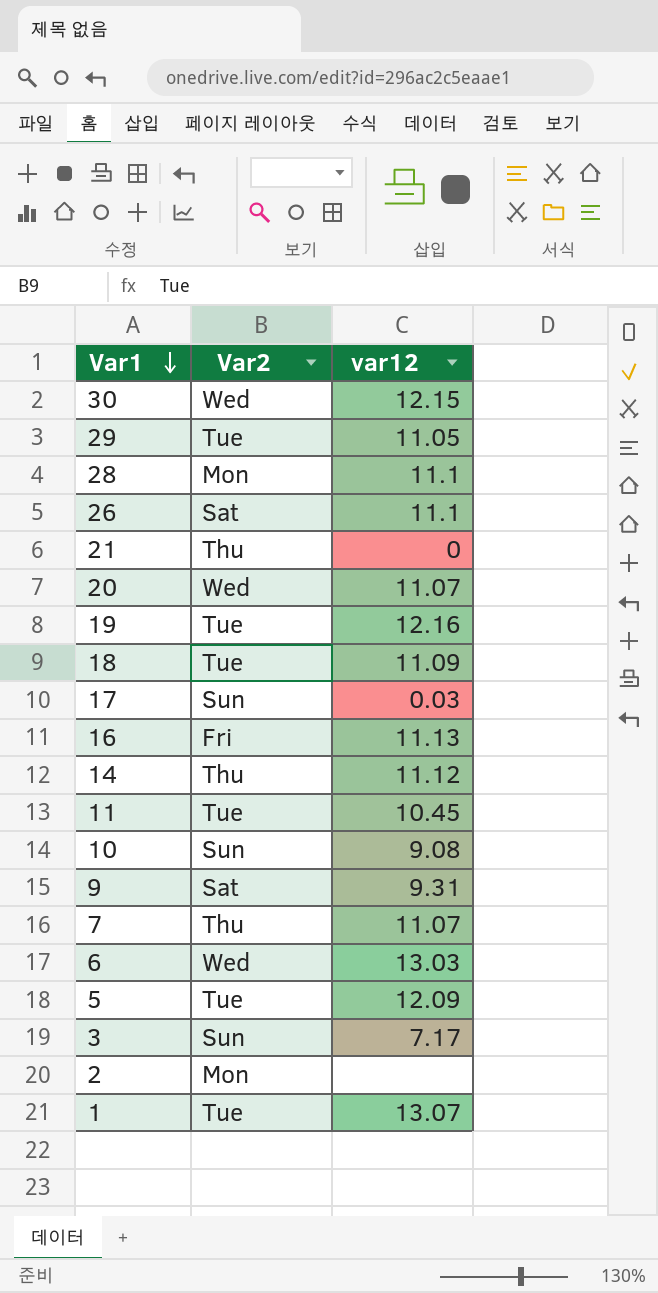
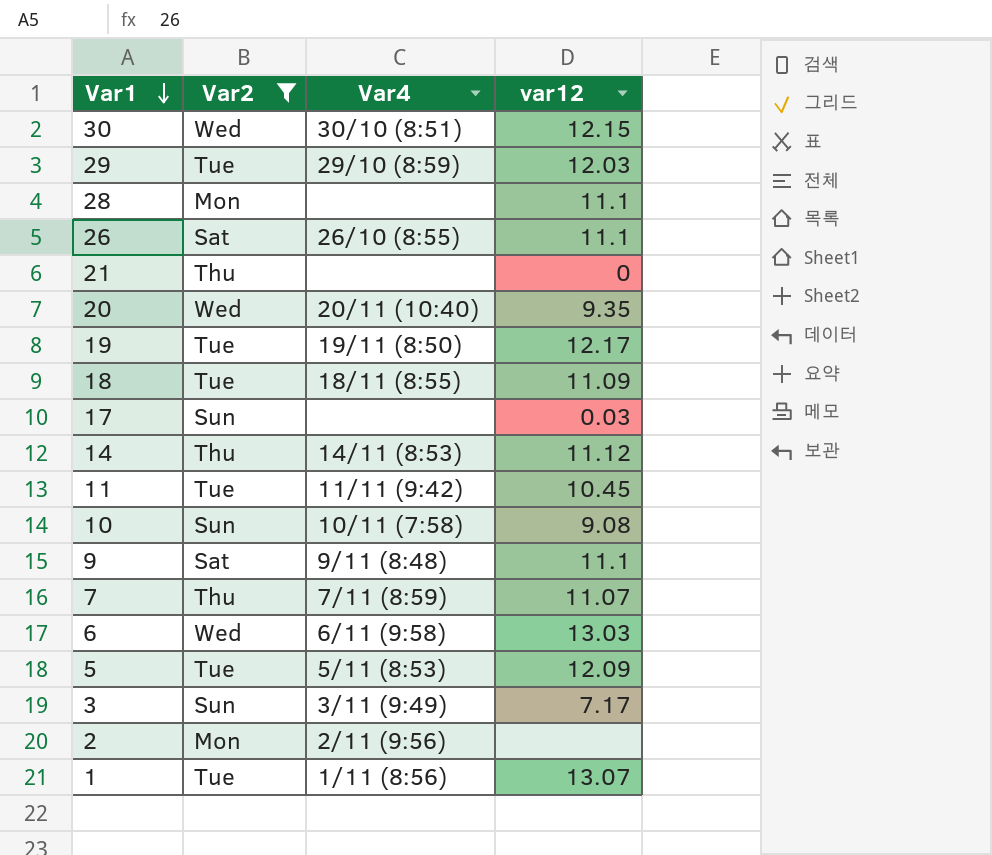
filter: none -> Var2 != Fri
column Var4 | position: none -> 3
29 | var12: 11.05 -> 12.03
20 | var12: 11.07 -> 9.35
19 | var12: 12.16 -> 12.17
9 | var12: 9.31 -> 11.1

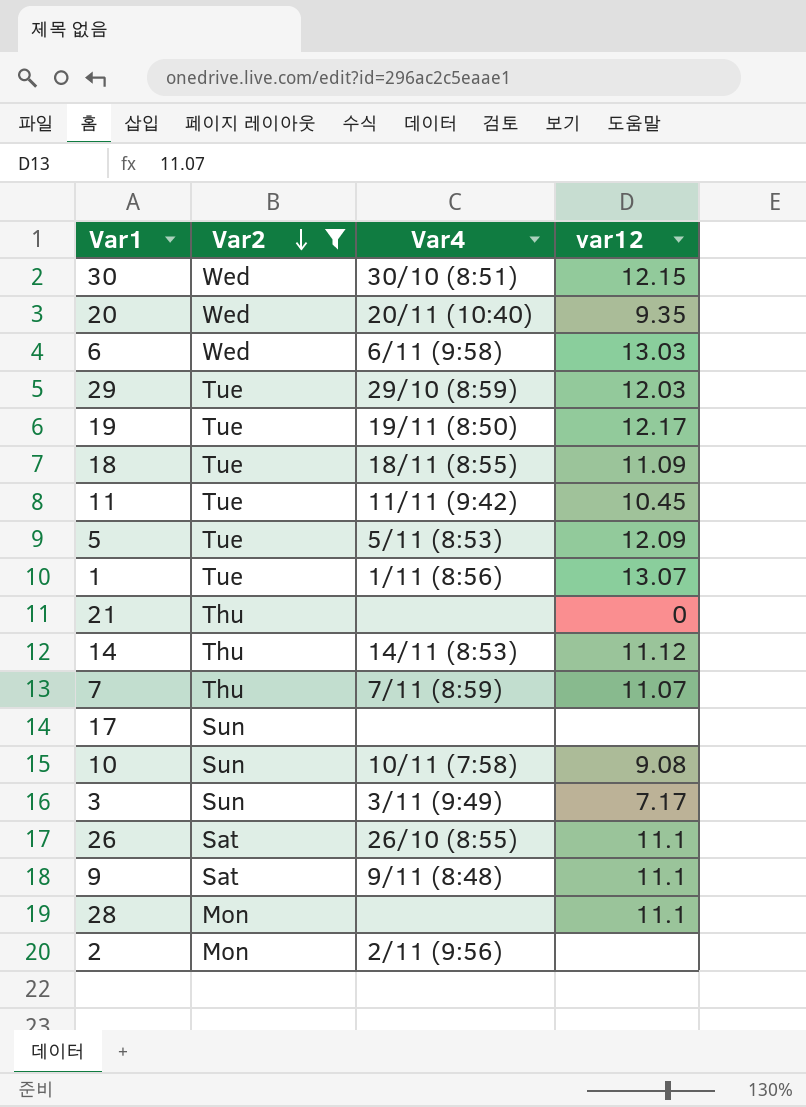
row order: Var1 descending -> Var2 descending
17 | var12: 0.03 -> none

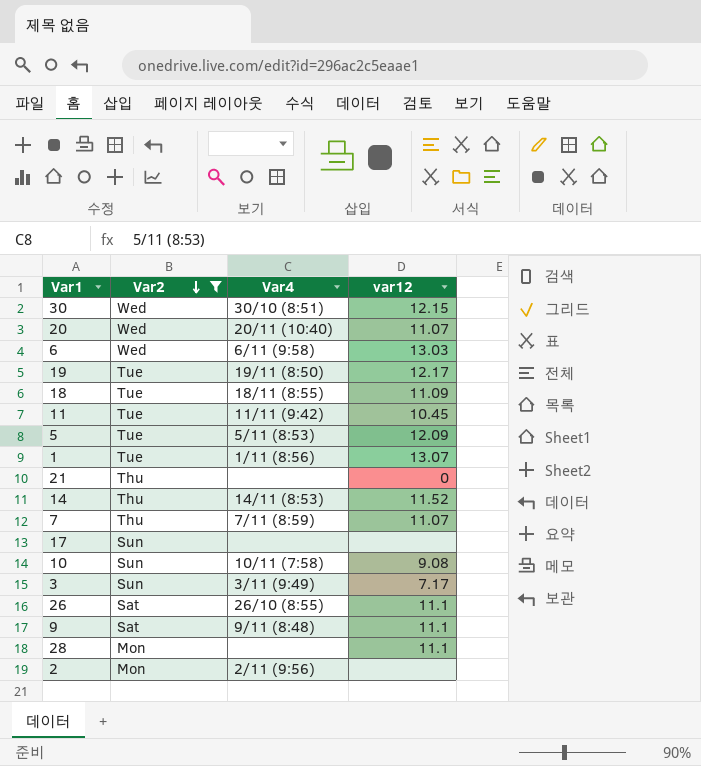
row 29: Tue | 29/10 (8:59) | 12.03 -> none
20 | var12: 9.35 -> 11.07
14 | var12: 11.12 -> 11.52

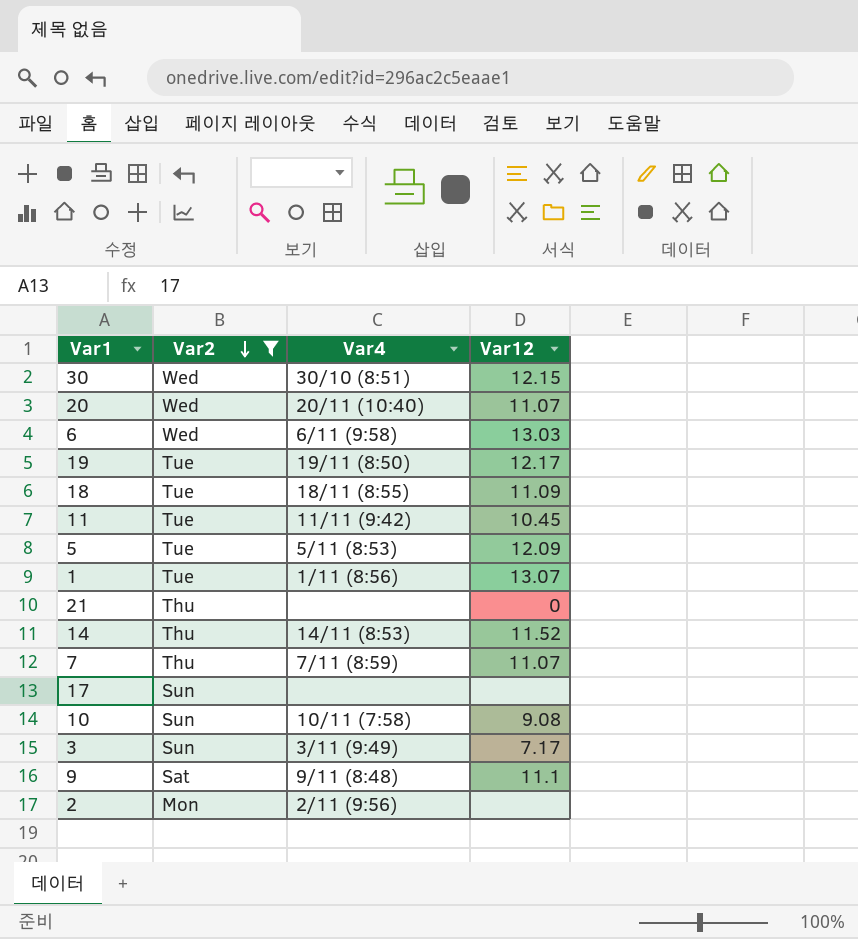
column name: var12 -> Var12
row 26: Sat | 26/10 (8:55) | 11.1 -> none
row 28: Mon | none | 11.1 -> none

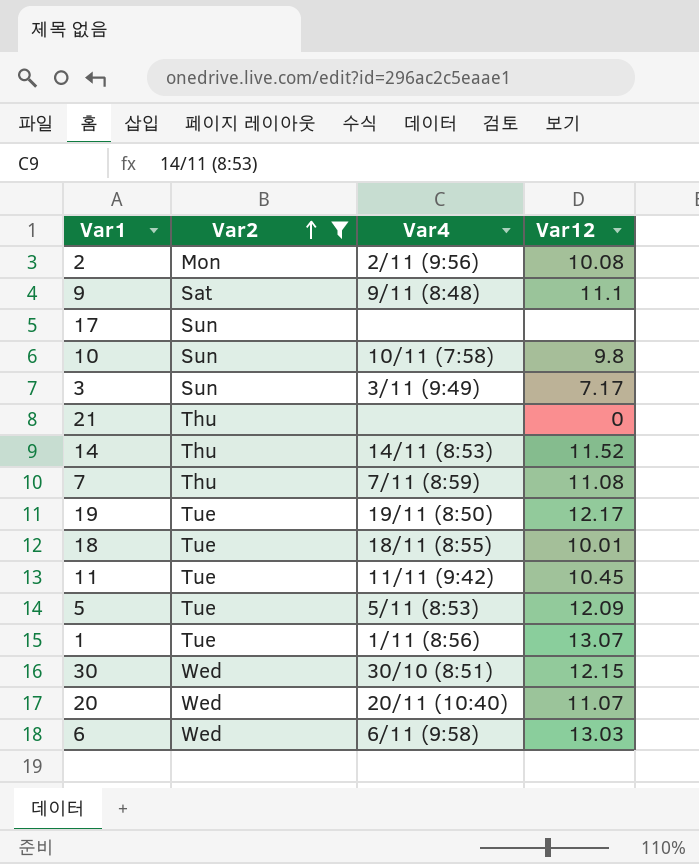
row order: Var2 descending -> Var2 ascending
2 | Var12: none -> 10.08
10 | Var12: 9.08 -> 9.8
7 | Var12: 11.07 -> 11.08
18 | Var12: 11.09 -> 10.01

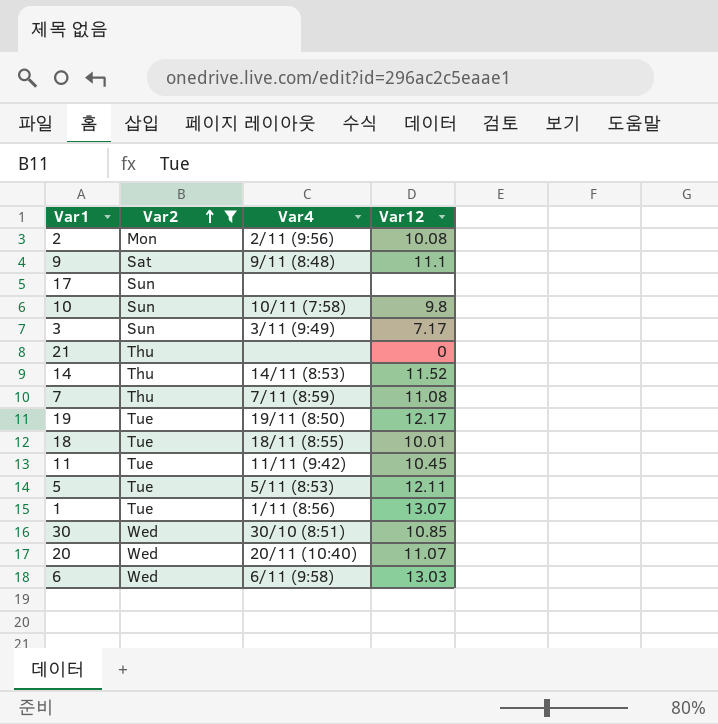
5 | Var12: 12.09 -> 12.11
30 | Var12: 12.15 -> 10.85

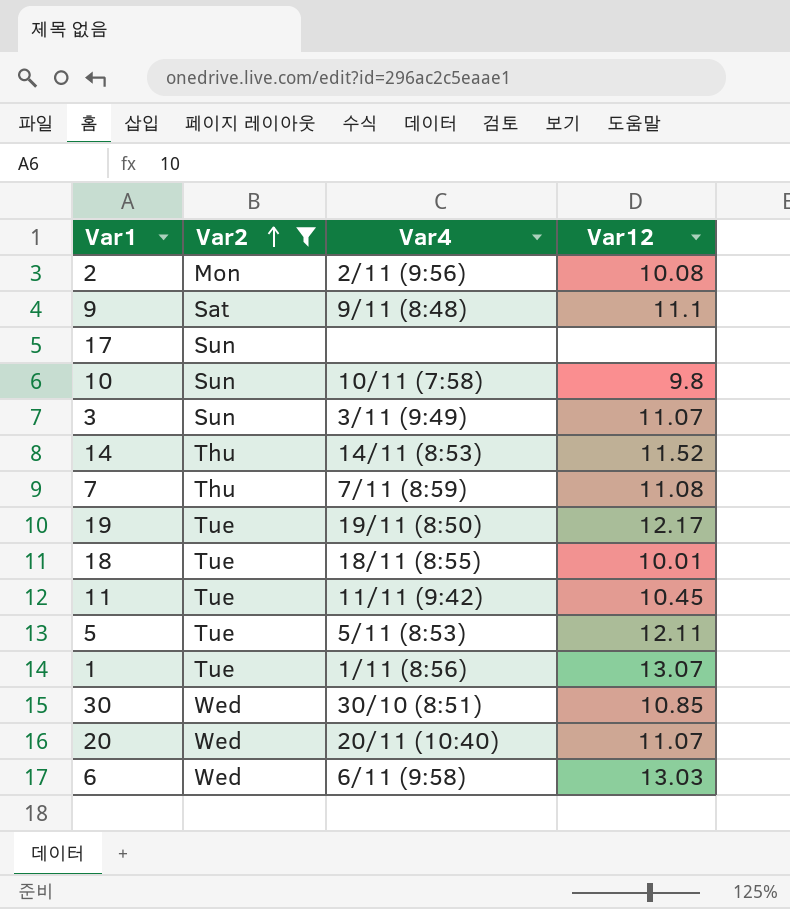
row 21: Thu | none | 0 -> none
3 | Var12: 7.17 -> 11.07

